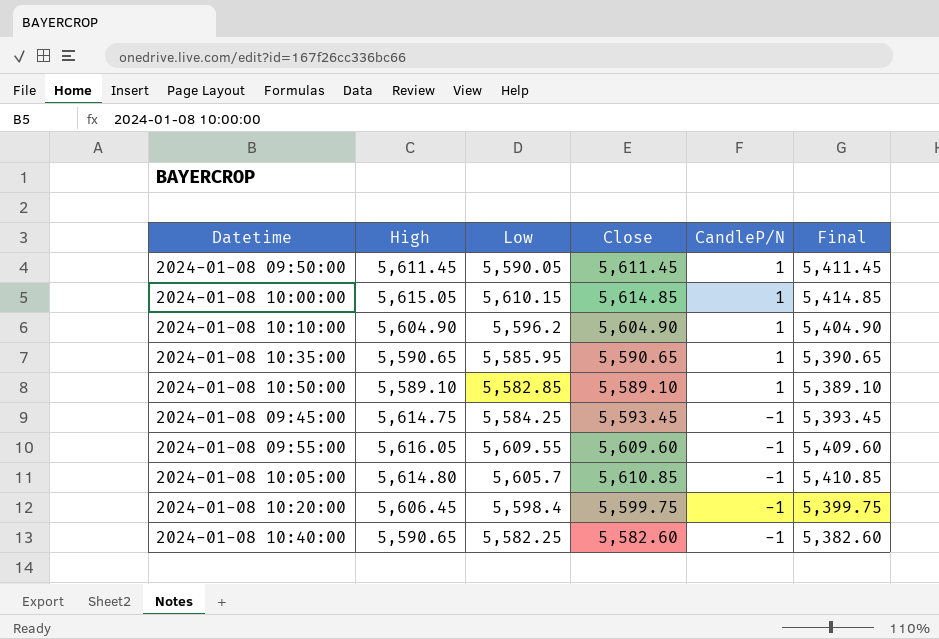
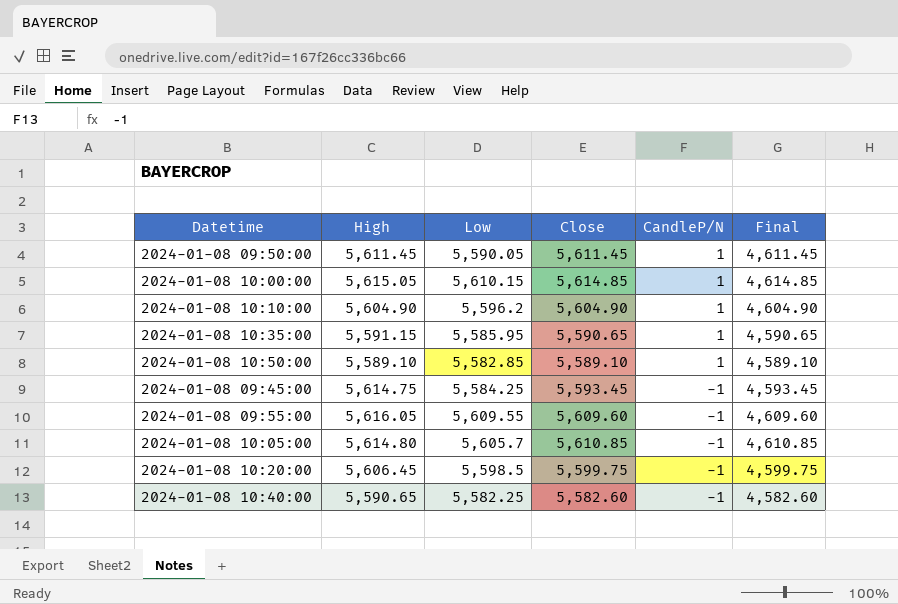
column Final | formula: [Close] - 200 -> [Close] - 1000
2024-01-08 10:35:00 | High: 5,590.65 -> 5,591.15
2024-01-08 10:20:00 | Low: 5,598.4 -> 5,598.5

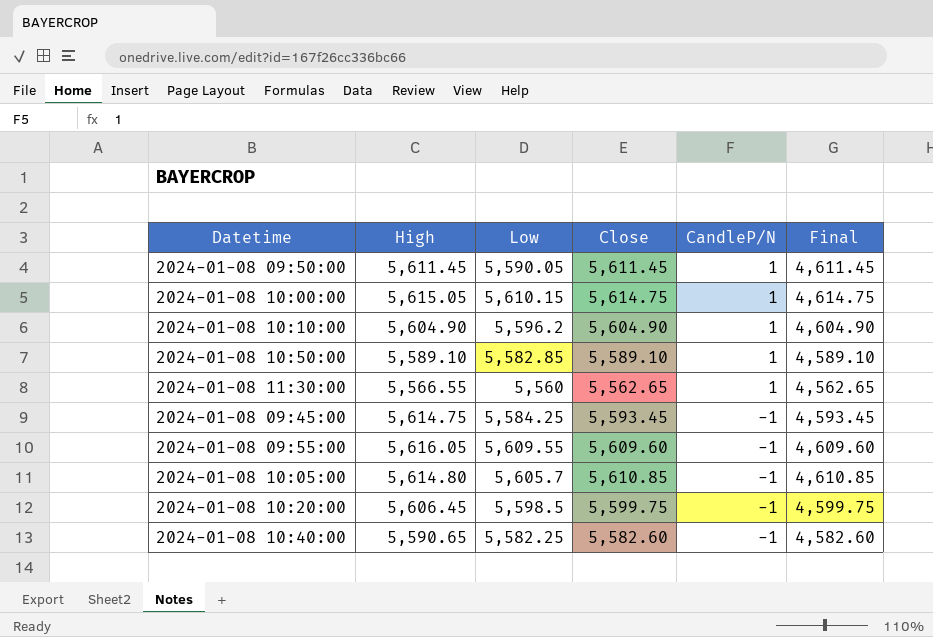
row 2024-01-08 10:35:00: 5,591.15 | 5,585.95 | 5,590.65 | 1 | 4,590.65 -> none
2024-01-08 10:00:00 | Close: 5,614.85 -> 5,614.75
2024-01-08 10:00:00 | Final: 4,614.85 -> 4,614.75
row 2024-01-08 11:30:00: none -> 5,566.55 | 5,560 | 5,562.65 | 1 | 4,562.65

